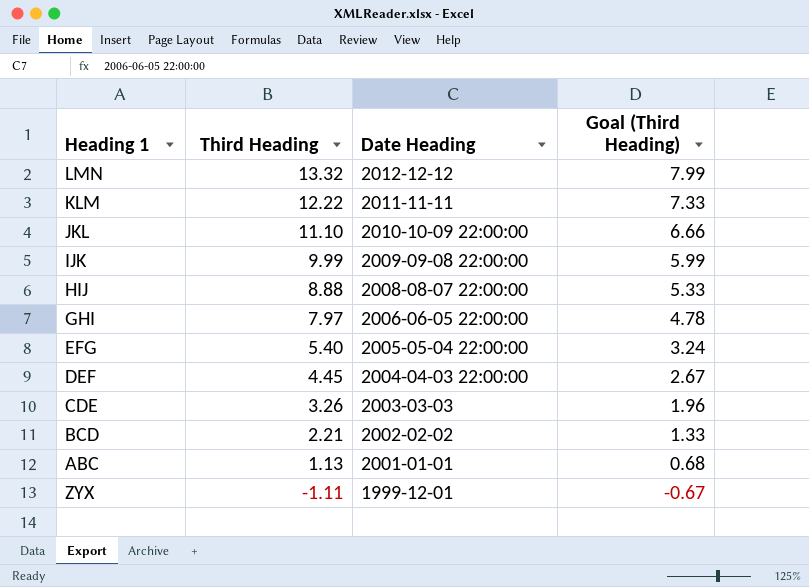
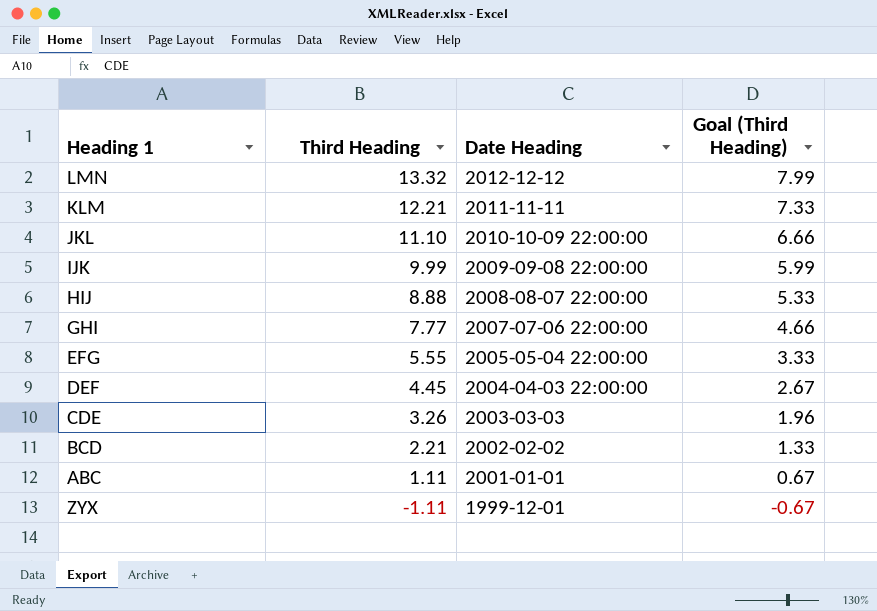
KLM | Third Heading: 12.22 -> 12.21
GHI | Third Heading: 7.97 -> 7.77
GHI | Date Heading: 2006-06-05 22:00:00 -> 2007-07-06 22:00:00
GHI | Goal (Third Heading): 4.78 -> 4.66
EFG | Third Heading: 5.40 -> 5.55
EFG | Goal (Third Heading): 3.24 -> 3.33
ABC | Third Heading: 1.13 -> 1.11
ABC | Goal (Third Heading): 0.68 -> 0.67

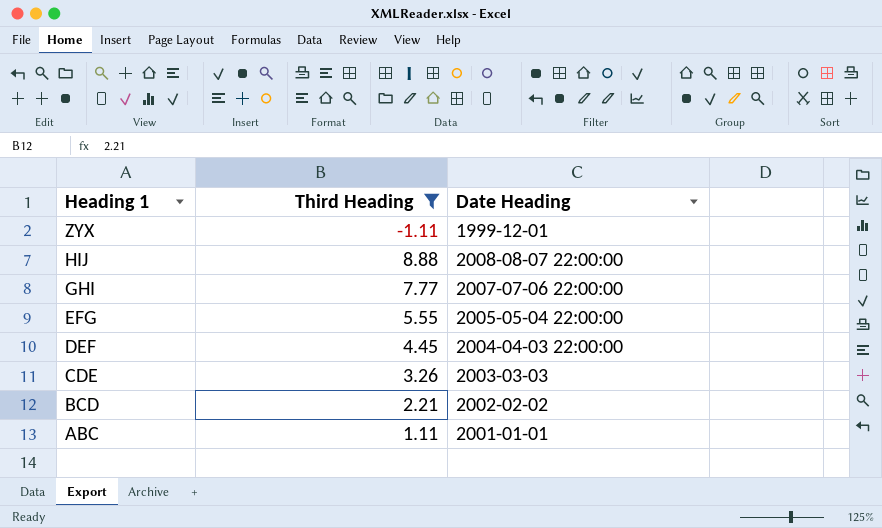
filter: none -> Third Heading <= 8.88
row order: Third Heading descending -> Heading 1 descending
column Goal (Third Heading) | formula: [Third Heading] * 0.6 -> none

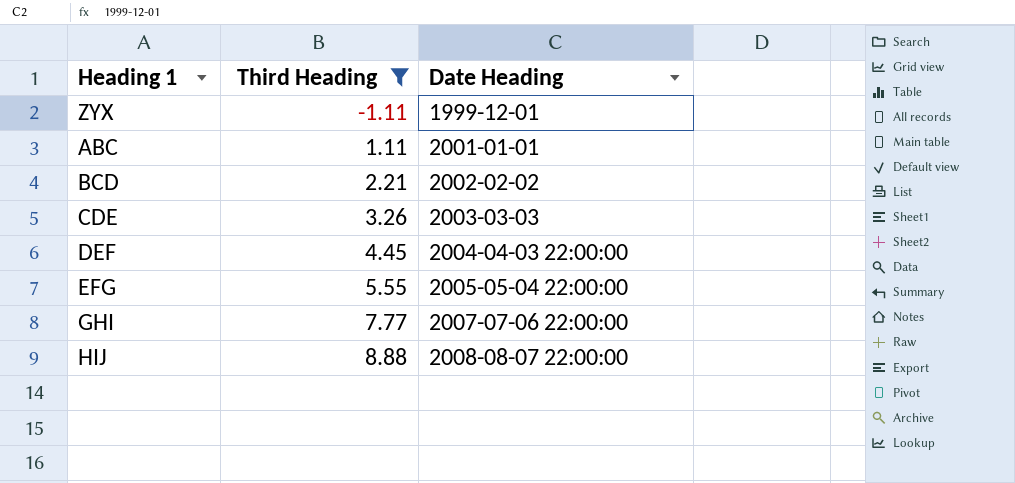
row order: Heading 1 descending -> Third Heading ascending

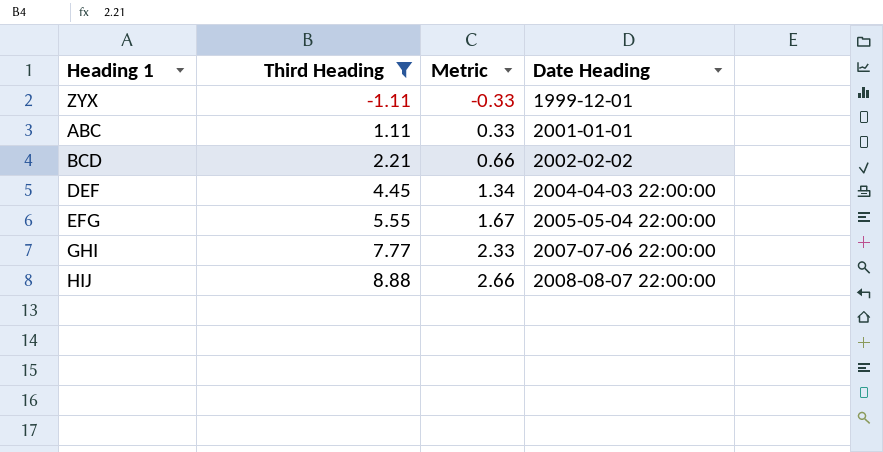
column Metric | formula: none -> [Third Heading] * 0.3
row CDE: 3.26 | 2003-03-03 -> none

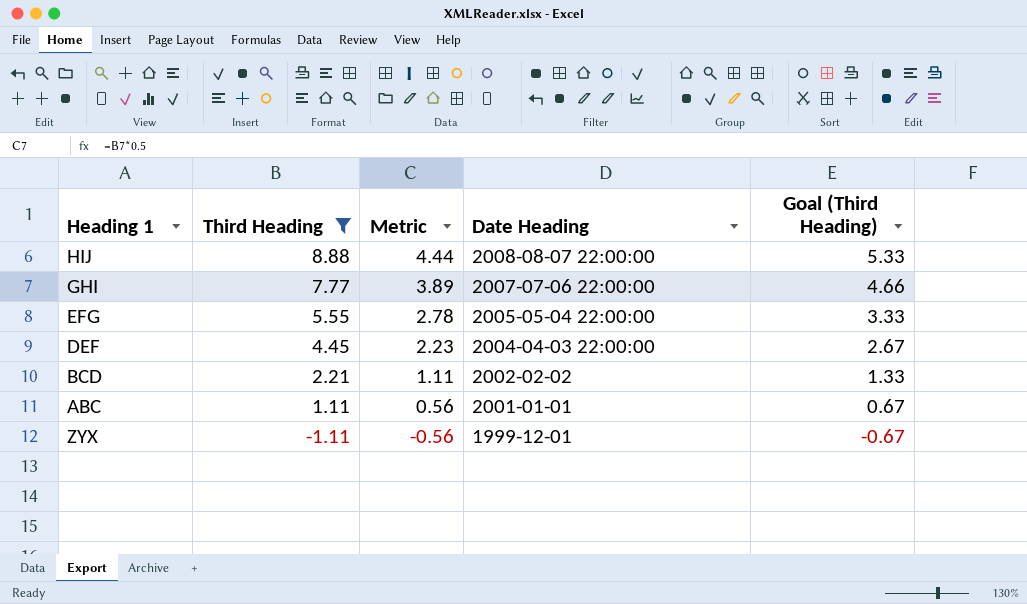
row order: Third Heading ascending -> Third Heading descending
column Metric | formula: [Third Heading] * 0.3 -> [Third Heading] * 0.5
column Goal (Third Heading) | formula: none -> [Third Heading] * 0.6

